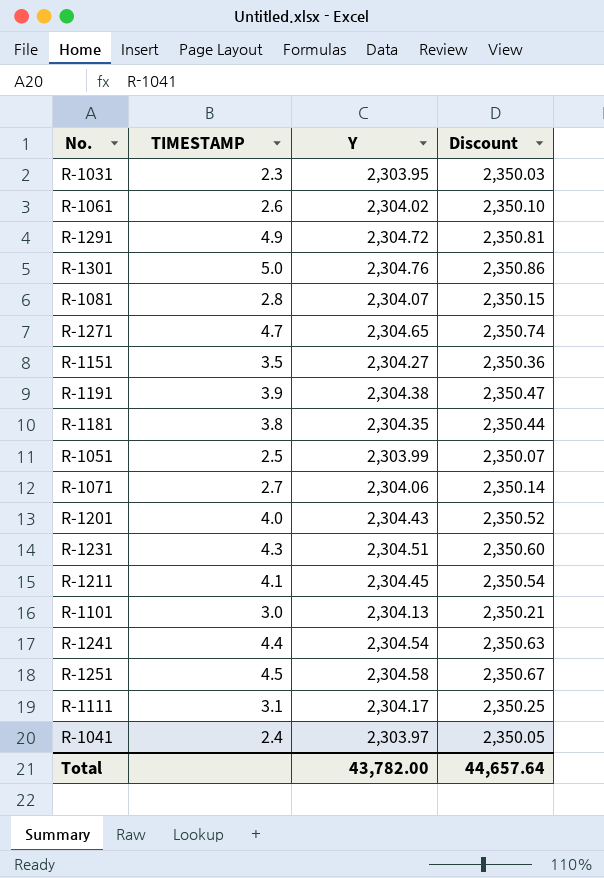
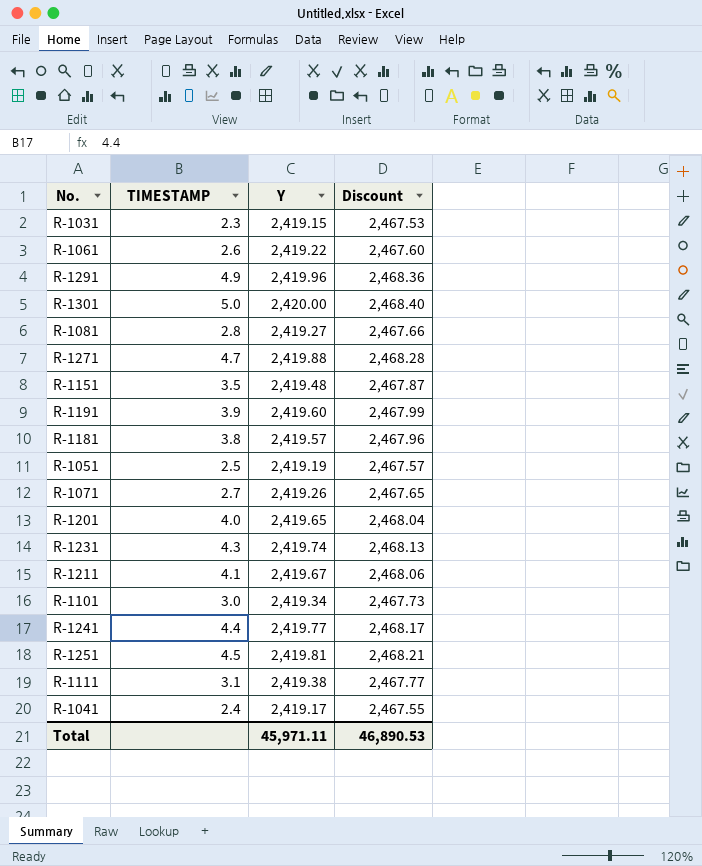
R-1031 | Y: 2,303.95 -> 2,419.15
R-1031 | Discount: 2,350.03 -> 2,467.53
R-1061 | Y: 2,304.02 -> 2,419.22
R-1061 | Discount: 2,350.10 -> 2,467.60
R-1291 | Y: 2,304.72 -> 2,419.96
R-1291 | Discount: 2,350.81 -> 2,468.36
R-1301 | Y: 2,304.76 -> 2,420.00
R-1301 | Discount: 2,350.86 -> 2,468.40
R-1081 | Y: 2,304.07 -> 2,419.27
R-1081 | Discount: 2,350.15 -> 2,467.66
R-1271 | Y: 2,304.65 -> 2,419.88
R-1271 | Discount: 2,350.74 -> 2,468.28
R-1151 | Y: 2,304.27 -> 2,419.48
R-1151 | Discount: 2,350.36 -> 2,467.87
R-1191 | Y: 2,304.38 -> 2,419.60
R-1191 | Discount: 2,350.47 -> 2,467.99
R-1181 | Y: 2,304.35 -> 2,419.57
R-1181 | Discount: 2,350.44 -> 2,467.96
R-1051 | Y: 2,303.99 -> 2,419.19
R-1051 | Discount: 2,350.07 -> 2,467.57
R-1071 | Y: 2,304.06 -> 2,419.26
R-1071 | Discount: 2,350.14 -> 2,467.65
R-1201 | Y: 2,304.43 -> 2,419.65
R-1201 | Discount: 2,350.52 -> 2,468.04
R-1231 | Y: 2,304.51 -> 2,419.74
R-1231 | Discount: 2,350.60 -> 2,468.13
R-1211 | Y: 2,304.45 -> 2,419.67
R-1211 | Discount: 2,350.54 -> 2,468.06
R-1101 | Y: 2,304.13 -> 2,419.34
R-1101 | Discount: 2,350.21 -> 2,467.73
R-1241 | Y: 2,304.54 -> 2,419.77
R-1241 | Discount: 2,350.63 -> 2,468.17
R-1251 | Y: 2,304.58 -> 2,419.81
R-1251 | Discount: 2,350.67 -> 2,468.21
R-1111 | Y: 2,304.17 -> 2,419.38
R-1111 | Discount: 2,350.25 -> 2,467.77
R-1041 | Y: 2,303.97 -> 2,419.17
R-1041 | Discount: 2,350.05 -> 2,467.55
Total | Y: 43,782.00 -> 45,971.11
Total | Discount: 44,657.64 -> 46,890.53

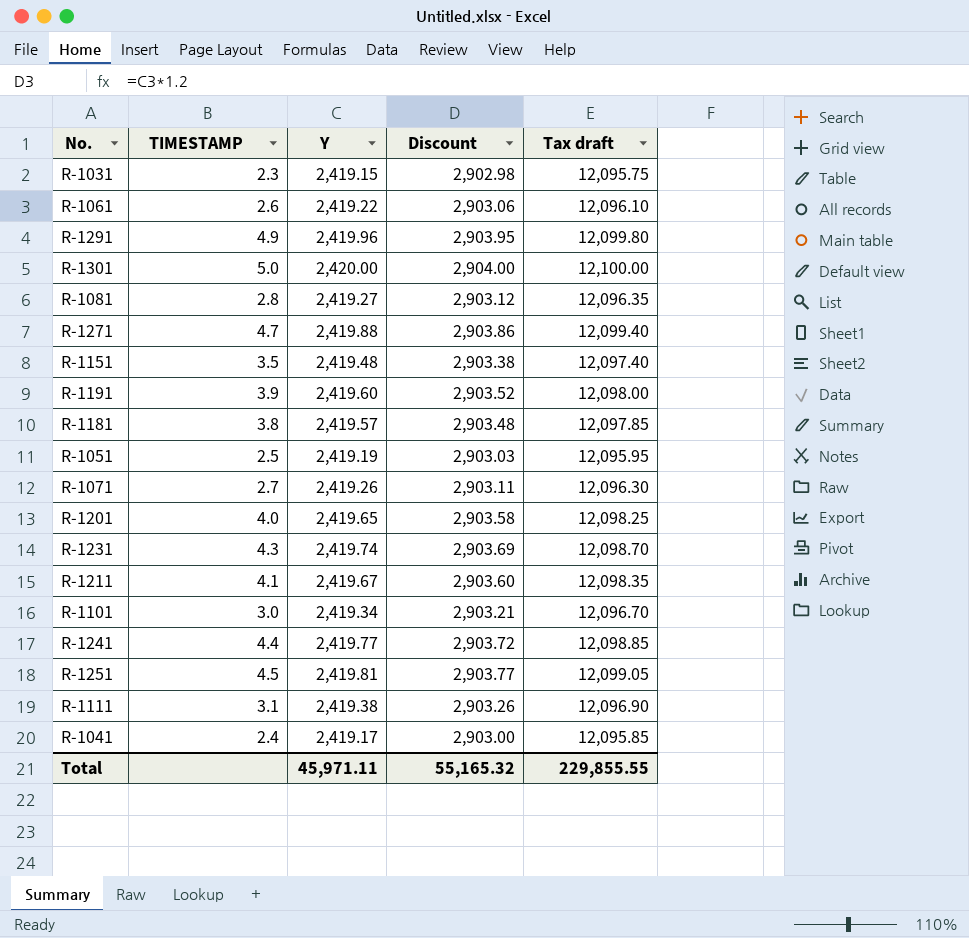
column Discount | formula: [Y] * 1.02 -> [Y] * 1.2
column Tax draft | formula: none -> [Y] * 5
Total | Discount: 46,890.53 -> 55,165.32

